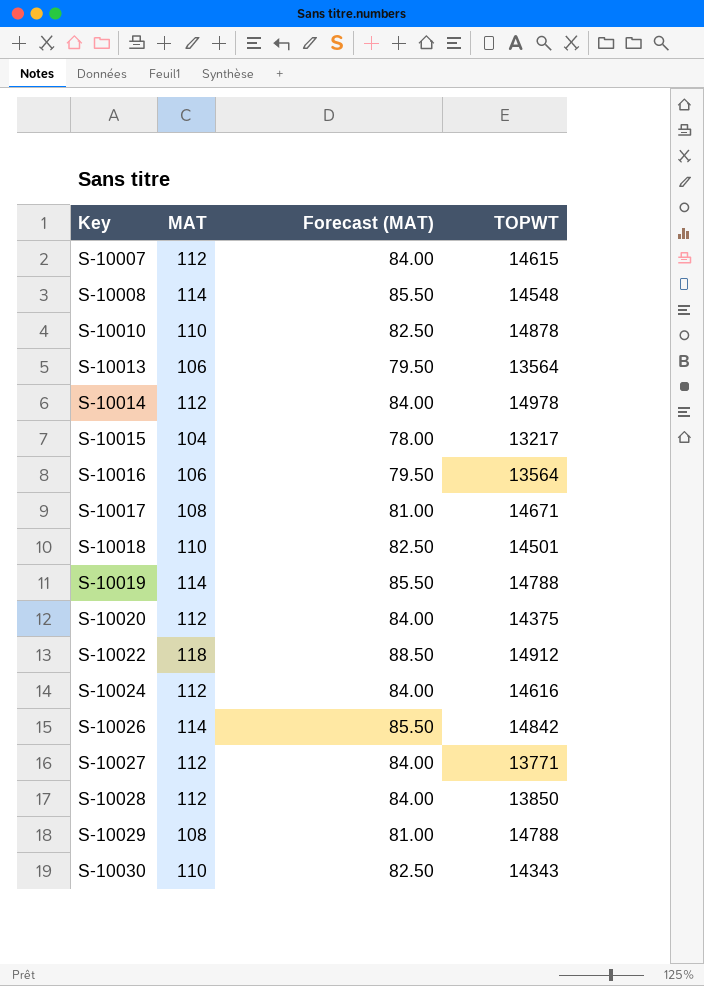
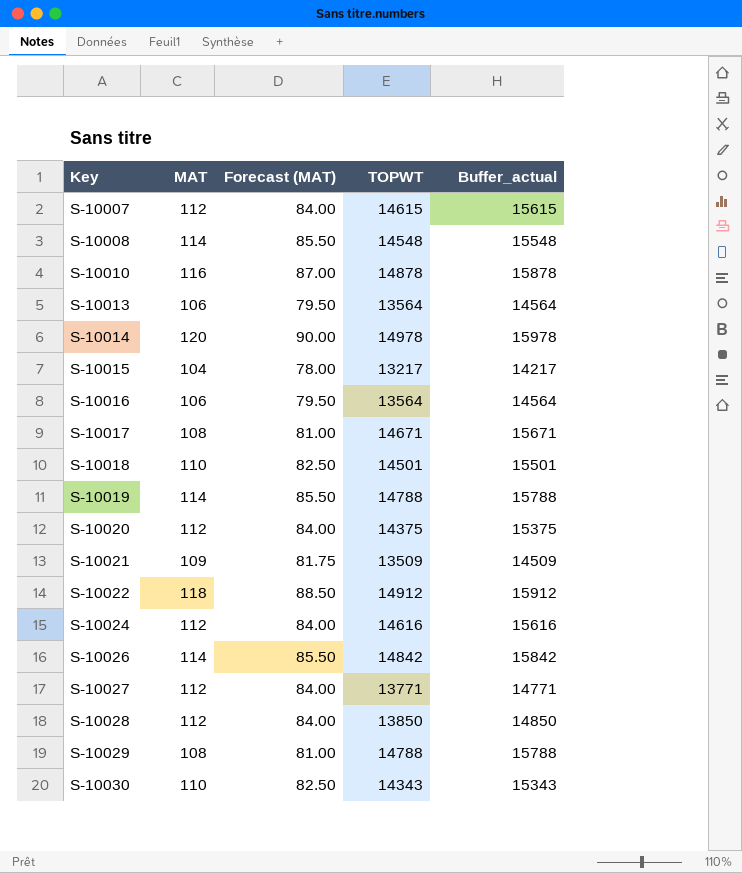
column Buffer_actual | formula: none -> [TOPWT] + 1000
S-10010 | MAT: 110 -> 116
S-10010 | Forecast (MAT): 82.50 -> 87.00
S-10014 | MAT: 112 -> 120
S-10014 | Forecast (MAT): 84.00 -> 90.00
row S-10021: none -> 109 | 81.75 | 13509 | 14509

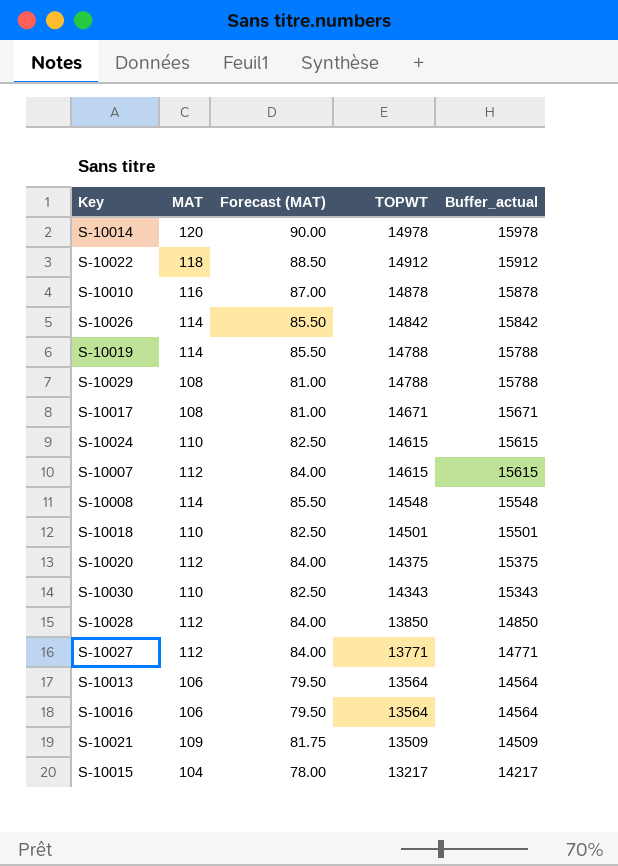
row order: Key ascending -> TOPWT descending
S-10024 | MAT: 112 -> 110
S-10024 | Forecast (MAT): 84.00 -> 82.50
S-10024 | TOPWT: 14616 -> 14615
S-10024 | Buffer_actual: 15616 -> 15615

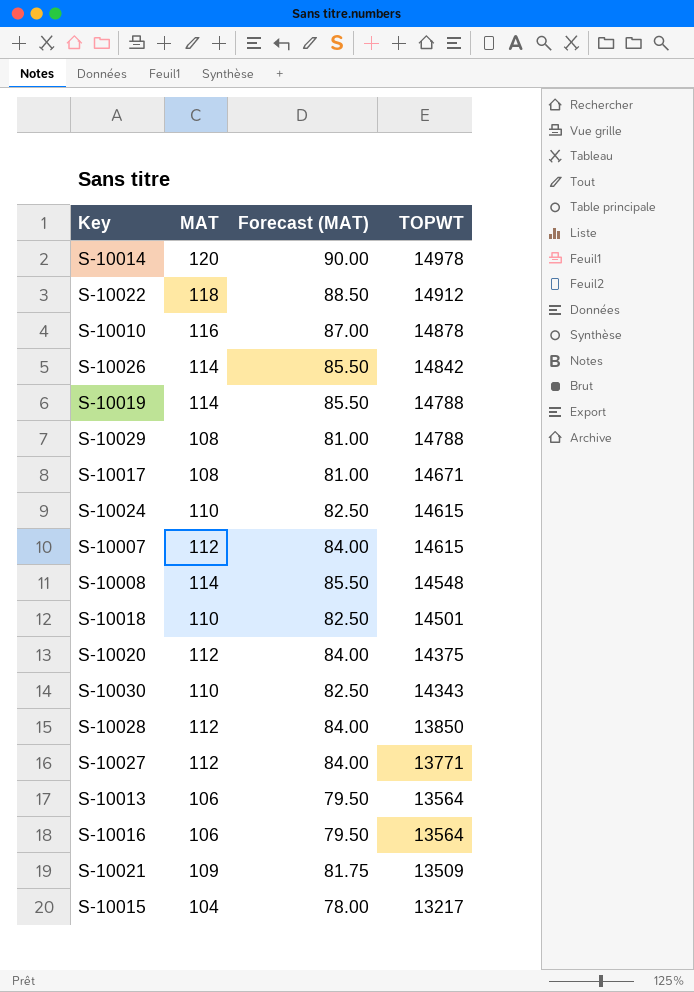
column Buffer_actual | formula: [TOPWT] + 1000 -> none

